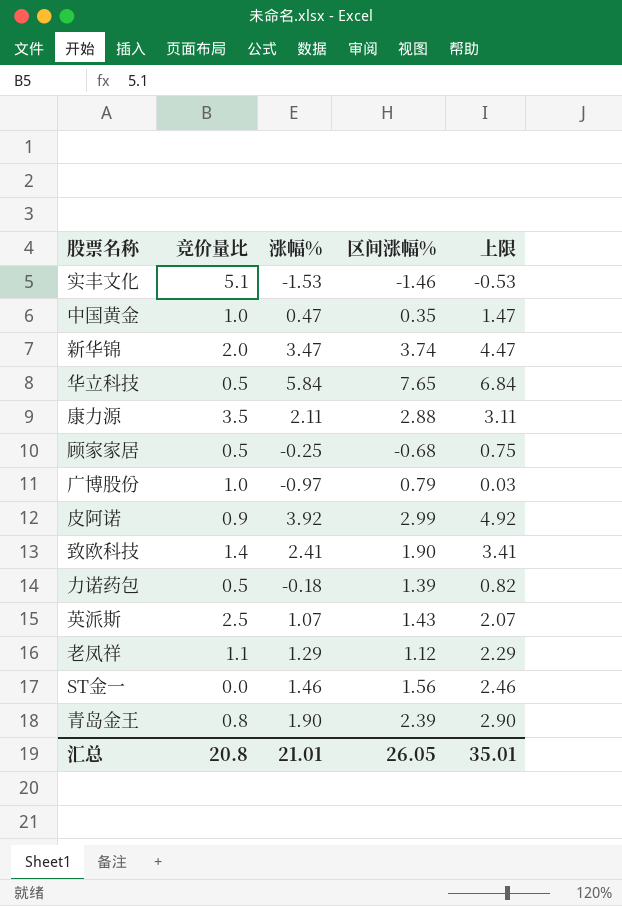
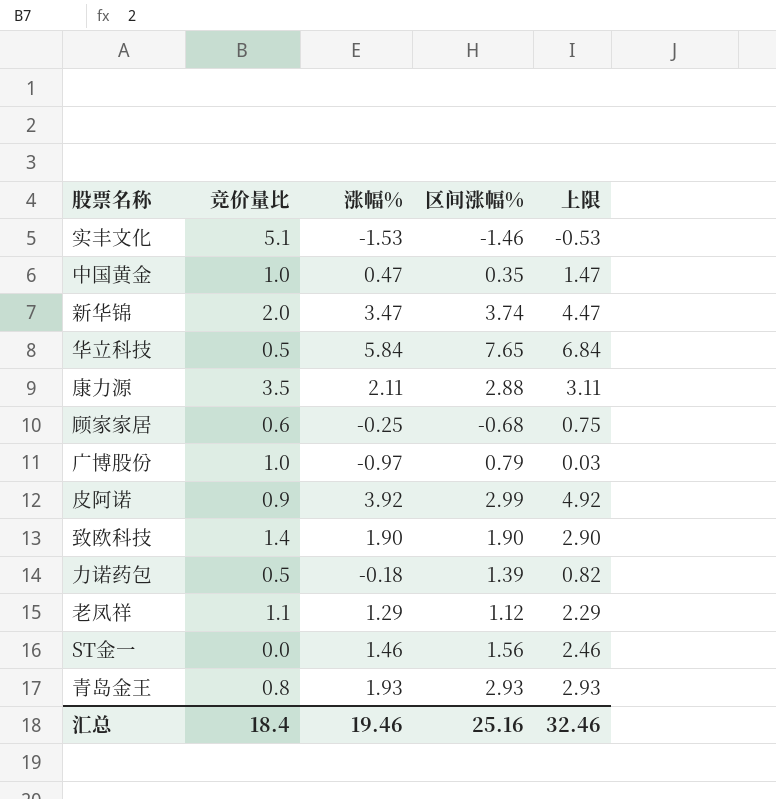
row 英派斯: 2.5 | 1.07 | 1.43 | 2.07 -> none
顾家家居 | 竞价量比: 0.5 -> 0.6
致欧科技 | 涨幅%: 2.41 -> 1.90
致欧科技 | 上限: 3.41 -> 2.90
青岛金王 | 涨幅%: 1.90 -> 1.93
青岛金王 | 区间涨幅%: 2.39 -> 2.93
青岛金王 | 上限: 2.90 -> 2.93
汇总 | 竞价量比: 20.8 -> 18.4
汇总 | 涨幅%: 21.01 -> 19.46
汇总 | 区间涨幅%: 26.05 -> 25.16
汇总 | 上限: 35.01 -> 32.46

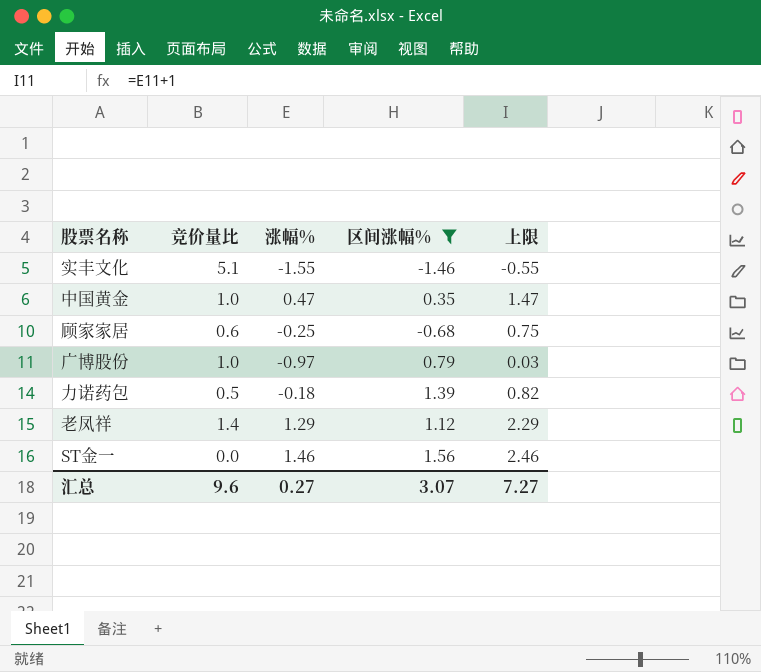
filter: none -> 区间涨幅% <= 1.56
实丰文化 | 涨幅%: -1.53 -> -1.55
实丰文化 | 上限: -0.53 -> -0.55
老凤祥 | 竞价量比: 1.1 -> 1.4
汇总 | 竞价量比: 18.4 -> 9.6
汇总 | 涨幅%: 19.46 -> 0.27
汇总 | 区间涨幅%: 25.16 -> 3.07
汇总 | 上限: 32.46 -> 7.27

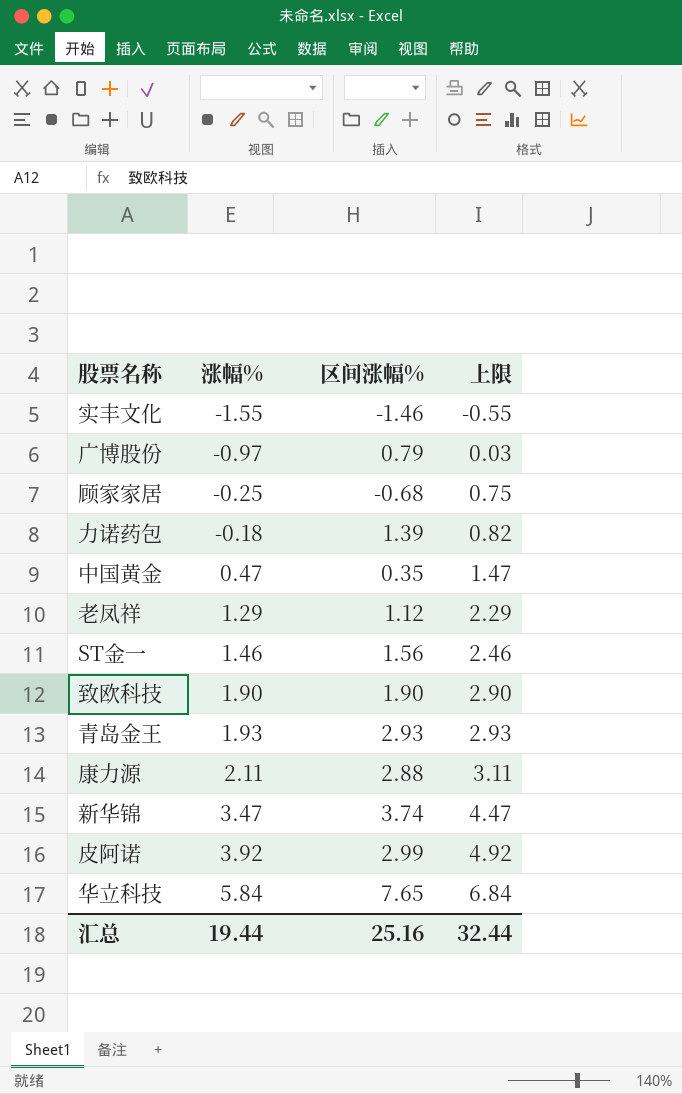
filter: 区间涨幅% <= 1.56 -> none
row order: none -> 涨幅% ascending
column 竞价量比 | position: 2 -> none
汇总 | 涨幅%: 0.27 -> 19.44
汇总 | 区间涨幅%: 3.07 -> 25.16
汇总 | 上限: 7.27 -> 32.44

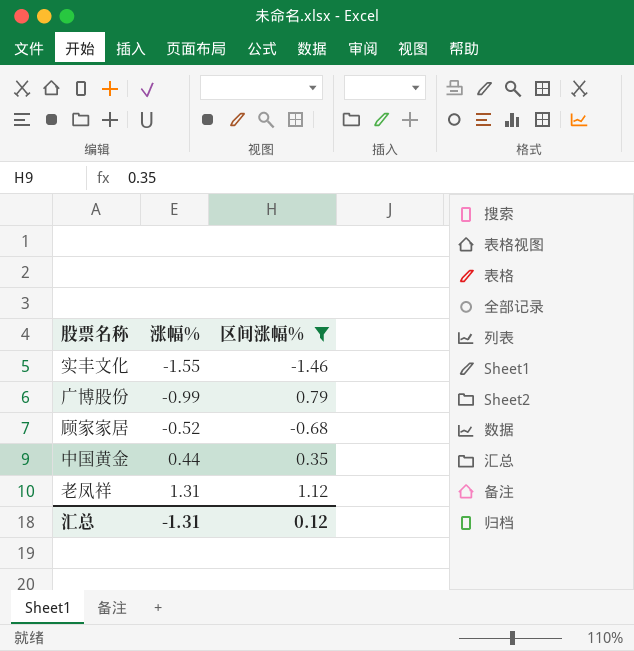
filter: none -> 区间涨幅% <= 1.12
column 上限 | formula: [涨幅%] + 1 -> none
广博股份 | 涨幅%: -0.97 -> -0.99
顾家家居 | 涨幅%: -0.25 -> -0.52
中国黄金 | 涨幅%: 0.47 -> 0.44
老凤祥 | 涨幅%: 1.29 -> 1.31
汇总 | 涨幅%: 19.44 -> -1.31
汇总 | 区间涨幅%: 25.16 -> 0.12

